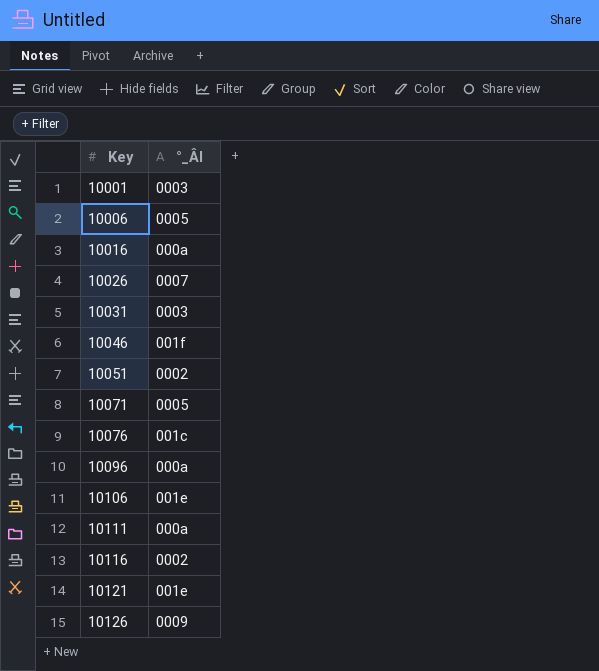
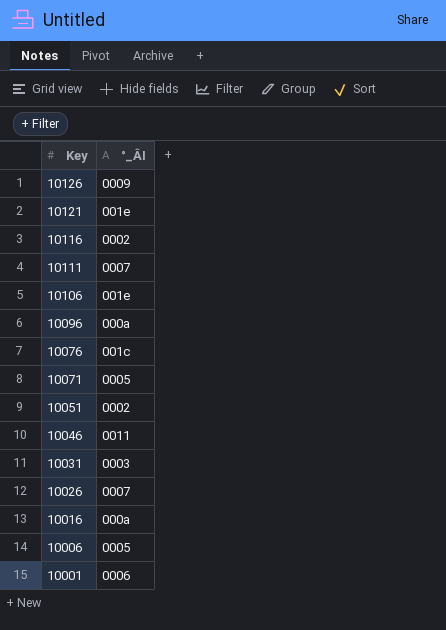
row order: Key ascending -> Key descending
10111 | °_ÂI: 000a -> 0007
10046 | °_ÂI: 001f -> 0011
10001 | °_ÂI: 0003 -> 0006

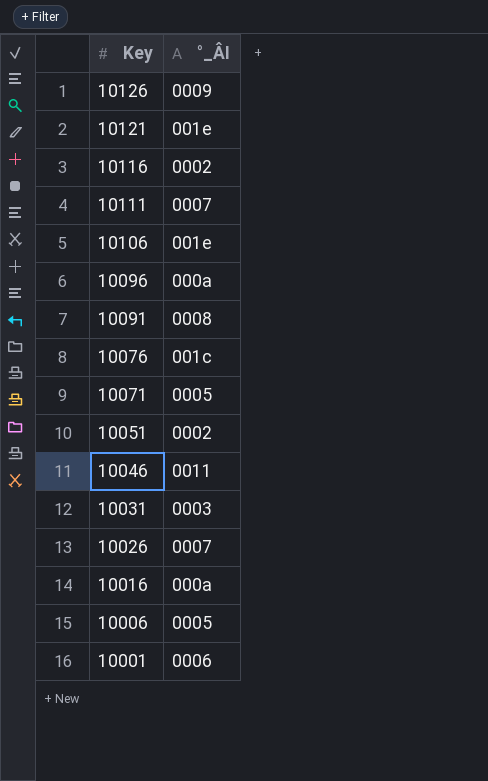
row 10091: none -> 0008

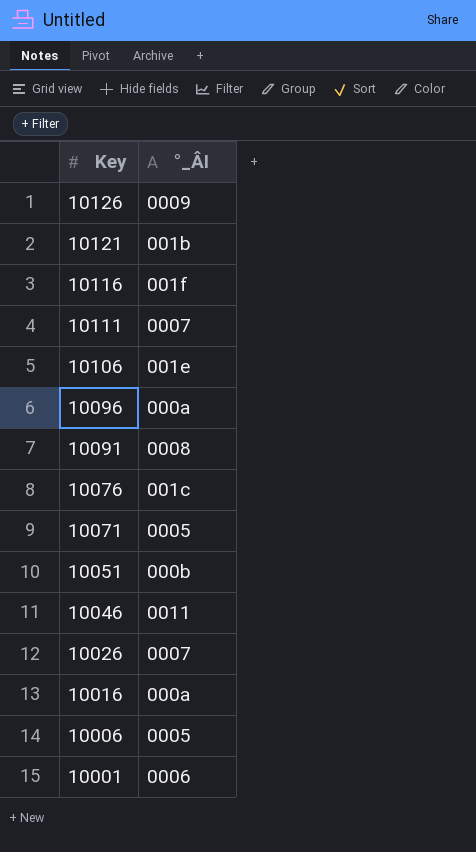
row 10031: 0003 -> none
10121 | °_ÂI: 001e -> 001b
10116 | °_ÂI: 0002 -> 001f
10051 | °_ÂI: 0002 -> 000b

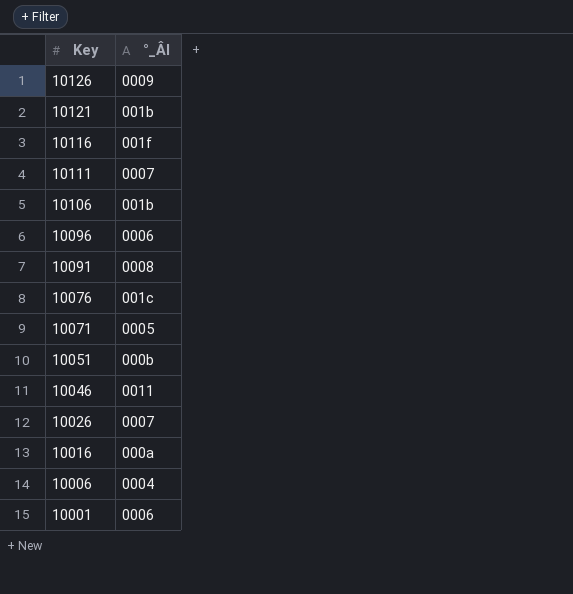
10106 | °_ÂI: 001e -> 001b
10096 | °_ÂI: 000a -> 0006
10006 | °_ÂI: 0005 -> 0004

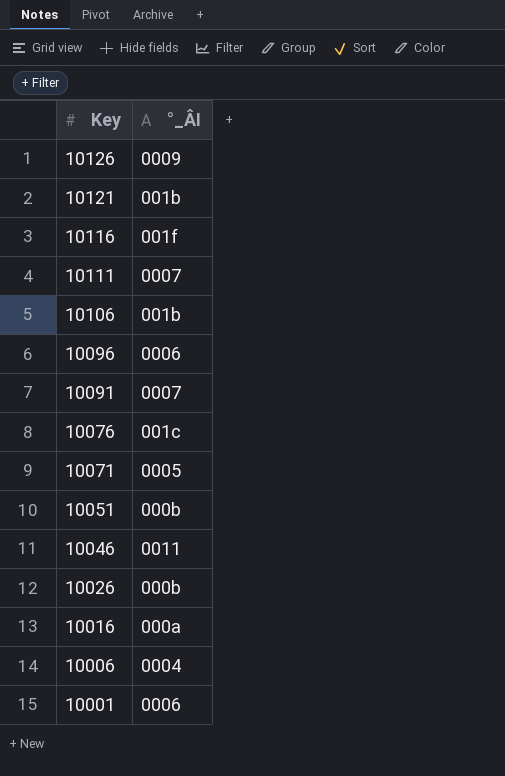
10091 | °_ÂI: 0008 -> 0007
10026 | °_ÂI: 0007 -> 000b

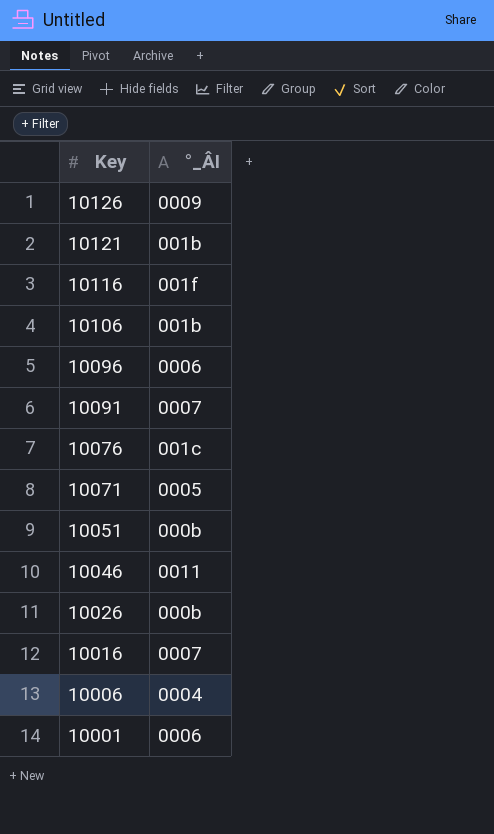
row 10111: 0007 -> none
10016 | °_ÂI: 000a -> 0007

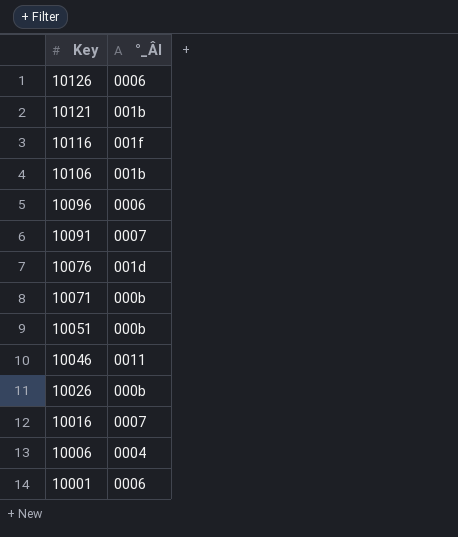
10126 | °_ÂI: 0009 -> 0006
10076 | °_ÂI: 001c -> 001d
10071 | °_ÂI: 0005 -> 000b

